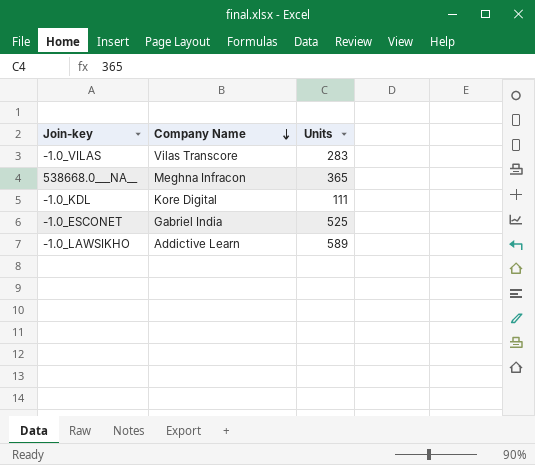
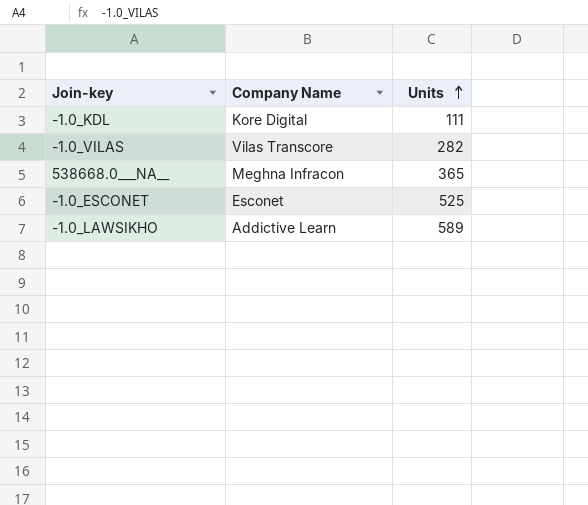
row order: Company Name descending -> Units ascending
-1.0_VILAS | Units: 283 -> 282
-1.0_ESCONET | Company Name: Gabriel India -> Esconet

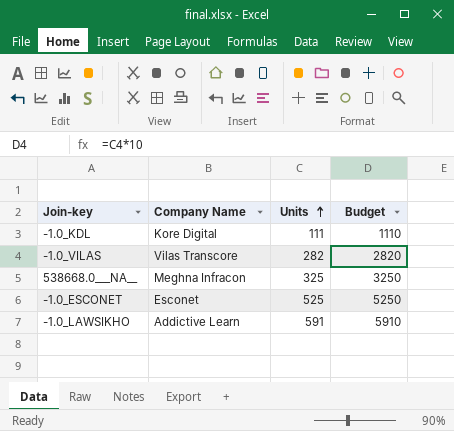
column Budget | formula: none -> [Units] * 10
538668.0___NA__ | Units: 365 -> 325
-1.0_LAWSIKHO | Units: 589 -> 591

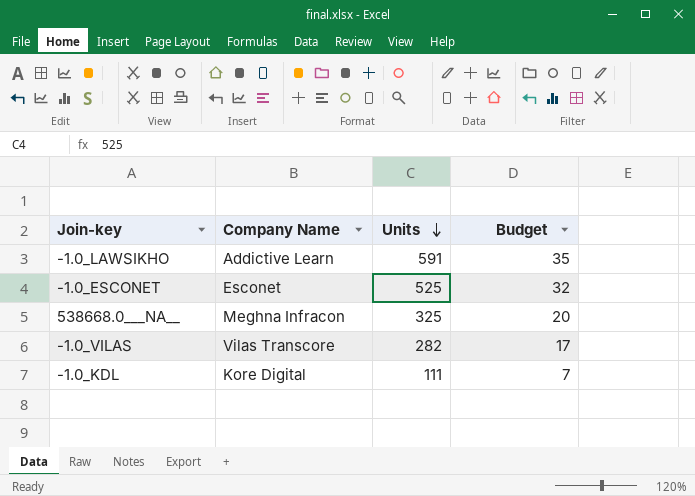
row order: Units ascending -> Units descending
column Budget | formula: [Units] * 10 -> [Units] * 0.06

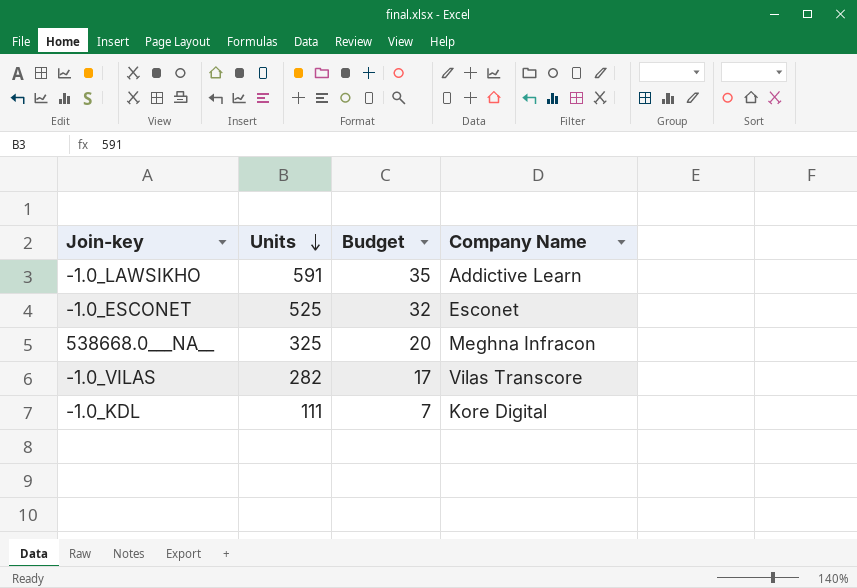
column Company Name | position: 2 -> 4

